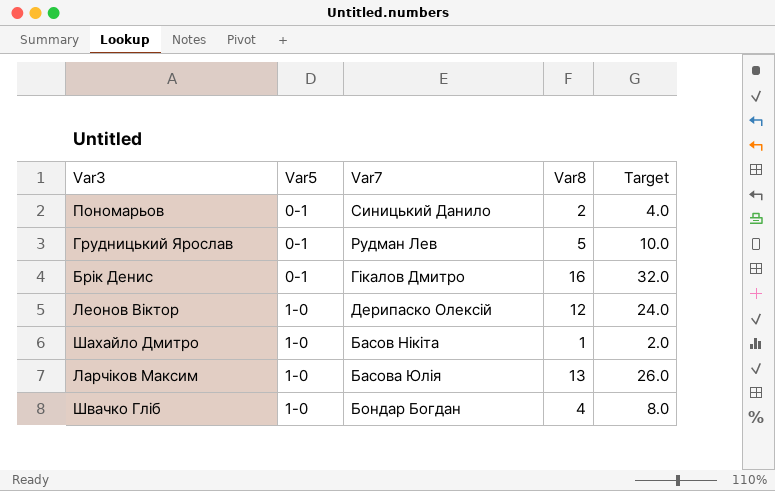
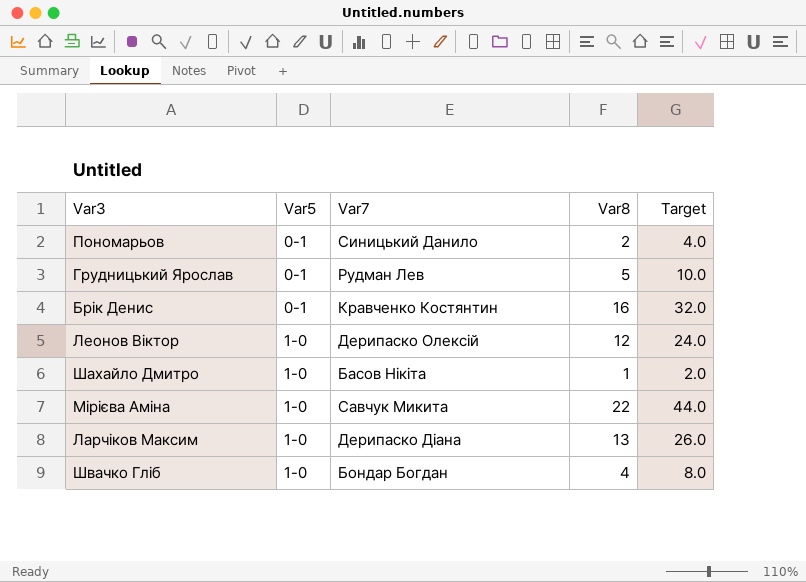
Брік Денис | Var7: Гікалов Дмитро -> Кравченко Костянтин
row Мірієва Аміна: none -> 1-0 | Савчук Микита | 22 | 44.0
Ларчіков Максим | Var7: Басова Юлія -> Дерипаско Діана

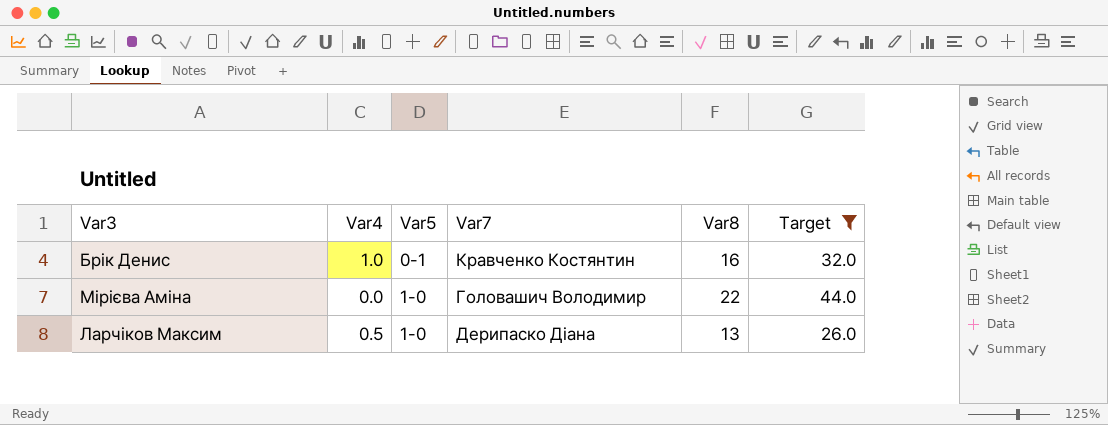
filter: none -> Target >= 26.0
column Var4 | position: none -> 2
Мірієва Аміна | Var7: Савчук Микита -> Головашич Володимир

